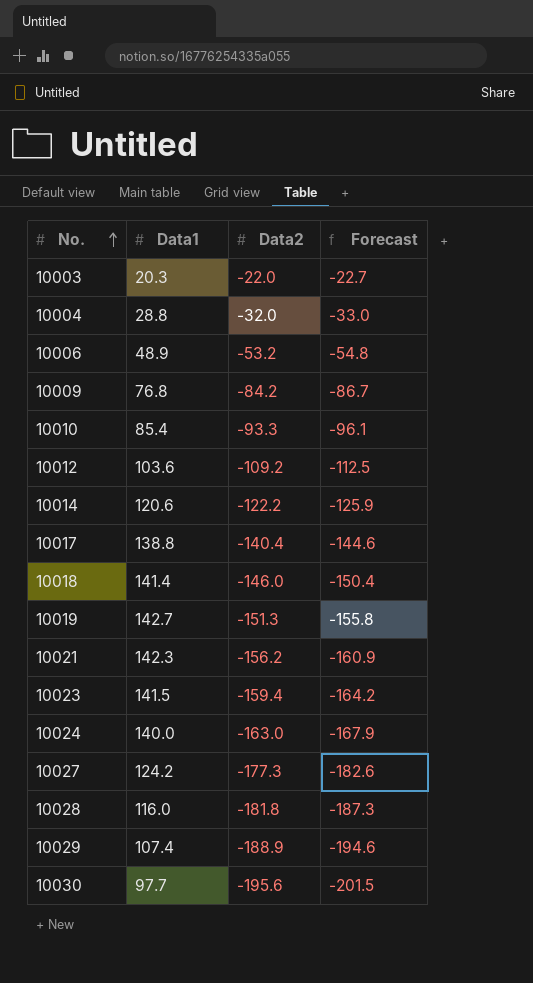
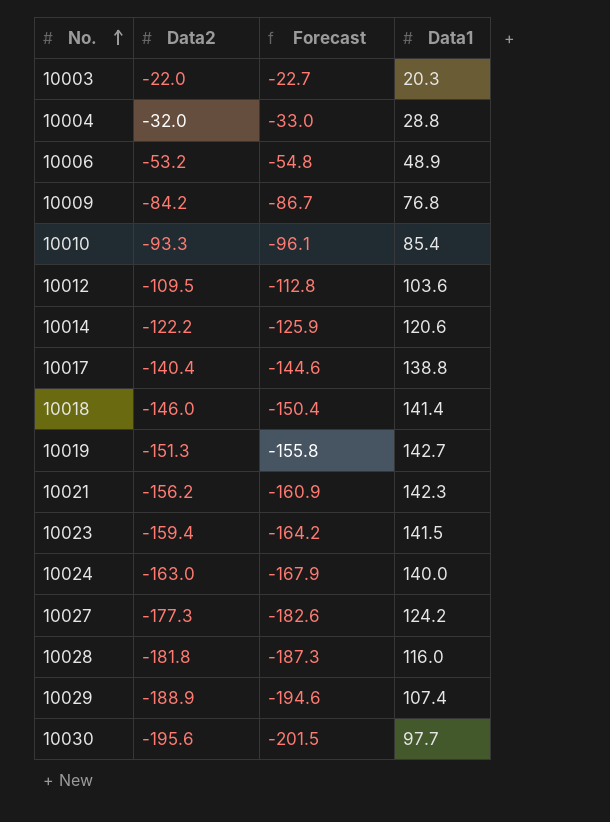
column Data1 | position: 2 -> 4
10012 | Data2: -109.2 -> -109.5
10012 | Forecast: -112.5 -> -112.8

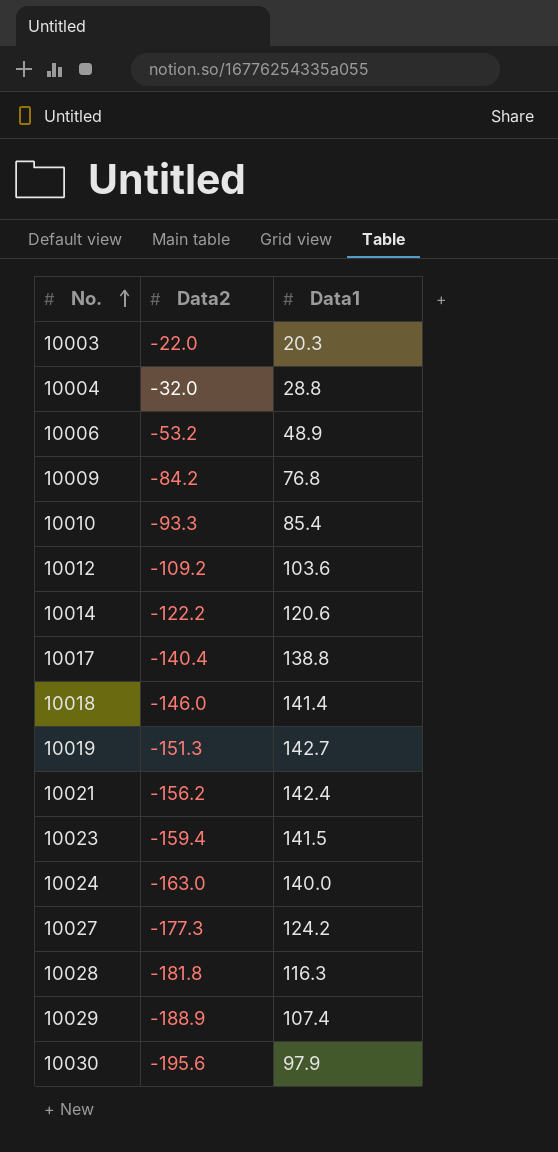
column Forecast | formula: [Data2] * 1.03 -> none
10012 | Data2: -109.5 -> -109.2
10021 | Data1: 142.3 -> 142.4
10028 | Data1: 116.0 -> 116.3
10030 | Data1: 97.7 -> 97.9

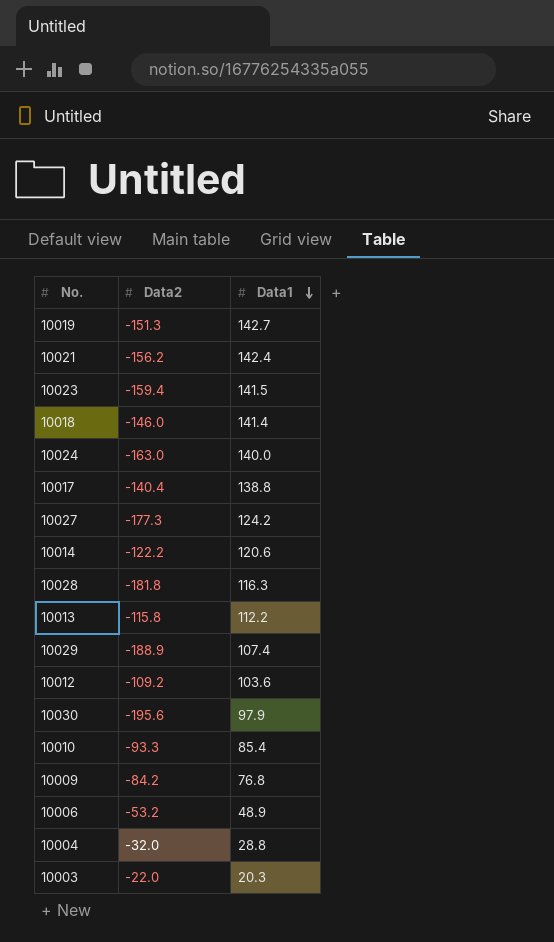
row order: No. ascending -> Data1 descending
row 10013: none -> -115.8 | 112.2

